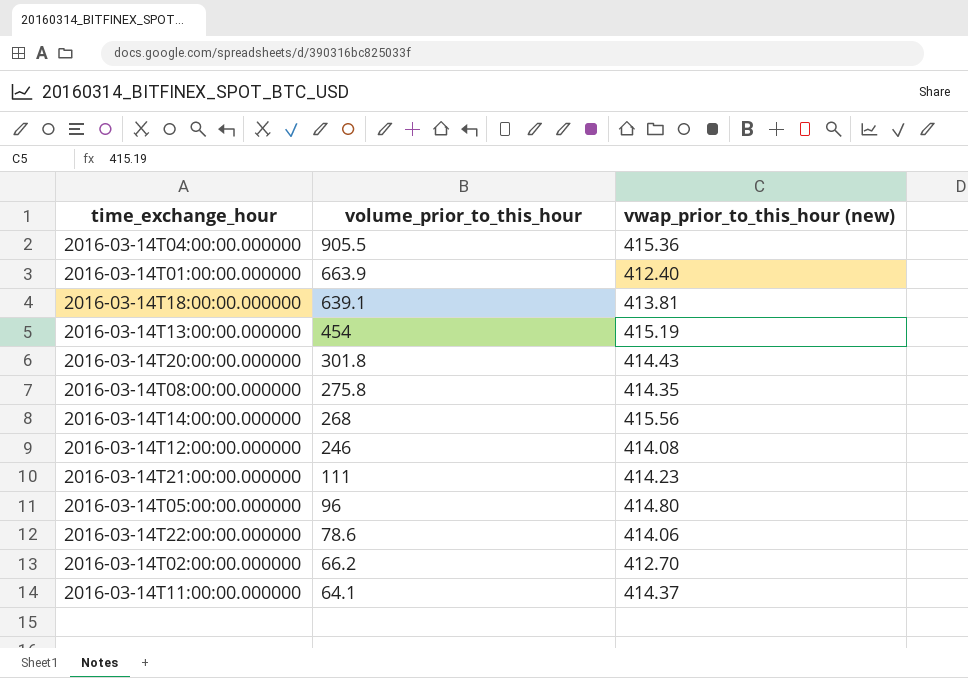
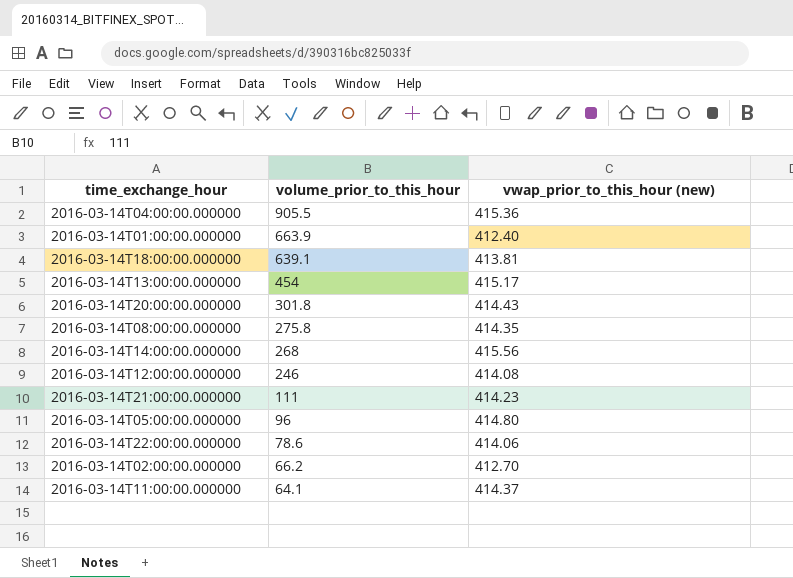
2016-03-14T13:00:00.000000 | vwap_prior_to_this_hour (new): 415.19 -> 415.17

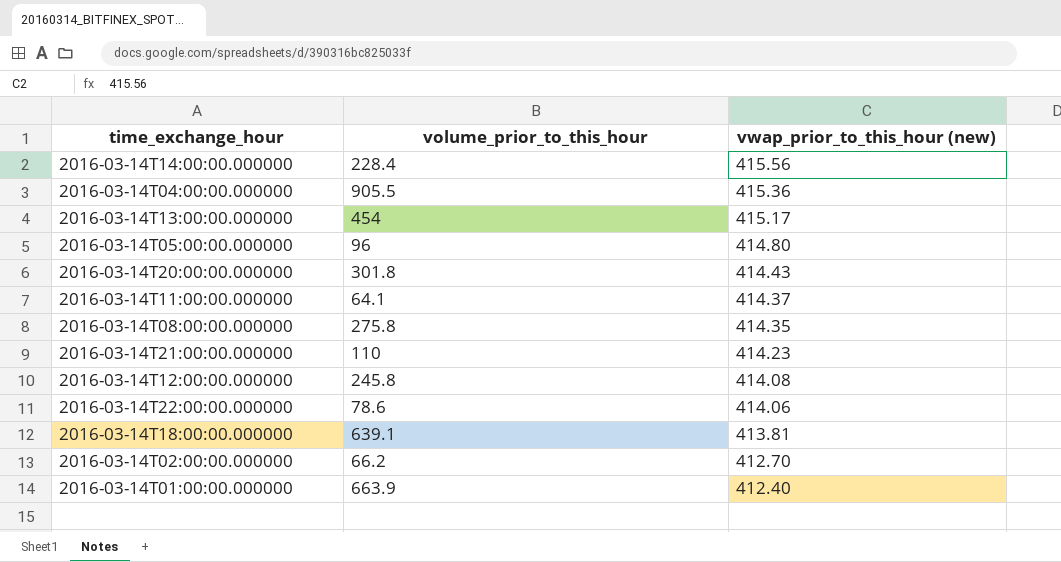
row order: volume_prior_to_this_hour descending -> vwap_prior_to_this_hour (new) descending
2016-03-14T14:00:00.000000 | volume_prior_to_this_hour: 268 -> 228.4
2016-03-14T21:00:00.000000 | volume_prior_to_this_hour: 111 -> 110
2016-03-14T12:00:00.000000 | volume_prior_to_this_hour: 246 -> 245.8

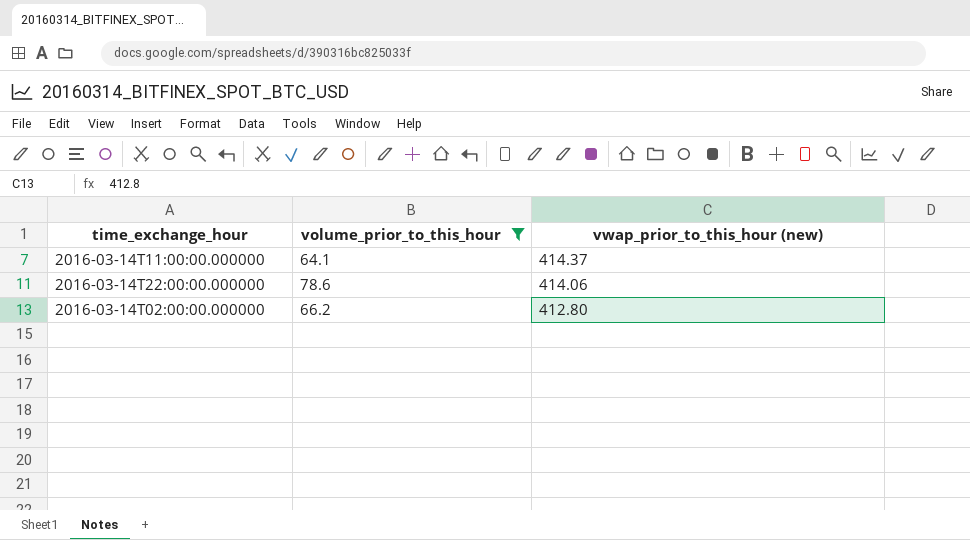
filter: none -> volume_prior_to_this_hour <= 78.6
2016-03-14T02:00:00.000000 | vwap_prior_to_this_hour (new): 412.70 -> 412.80

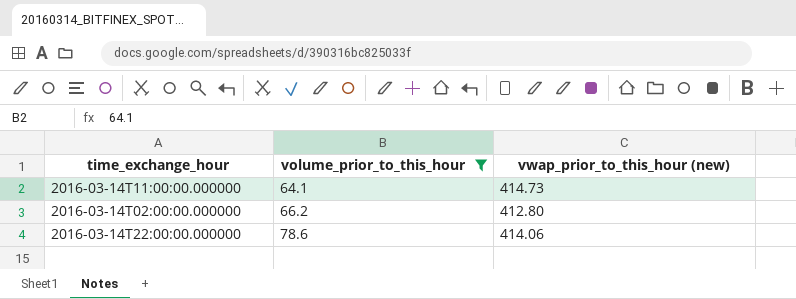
row order: vwap_prior_to_this_hour (new) descending -> volume_prior_to_this_hour ascending
2016-03-14T11:00:00.000000 | vwap_prior_to_this_hour (new): 414.37 -> 414.73

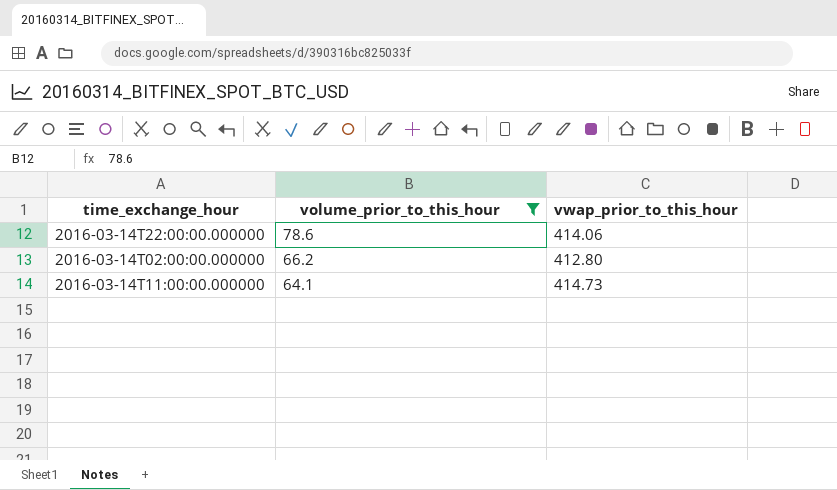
row order: volume_prior_to_this_hour ascending -> volume_prior_to_this_hour descending
column name: vwap_prior_to_this_hour (new) -> vwap_prior_to_this_hour

